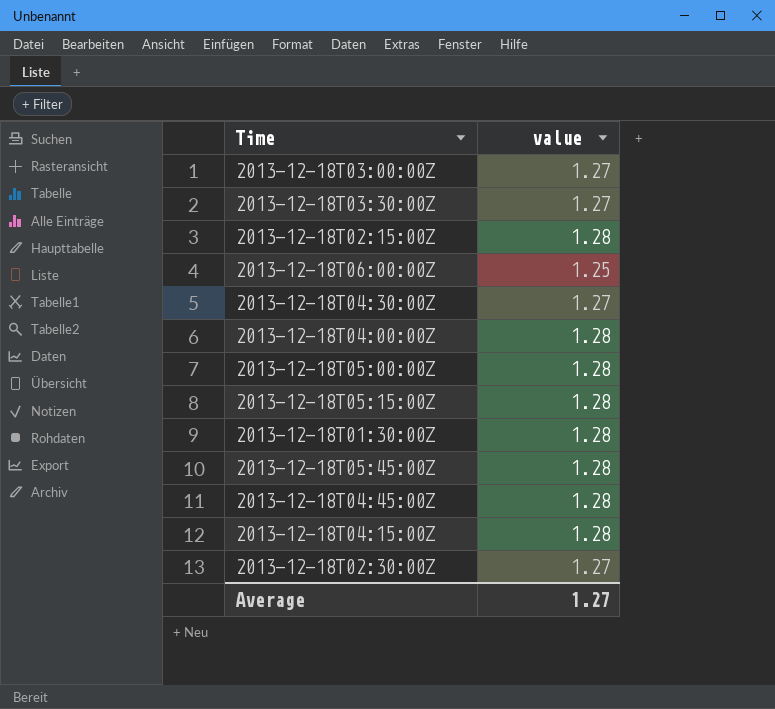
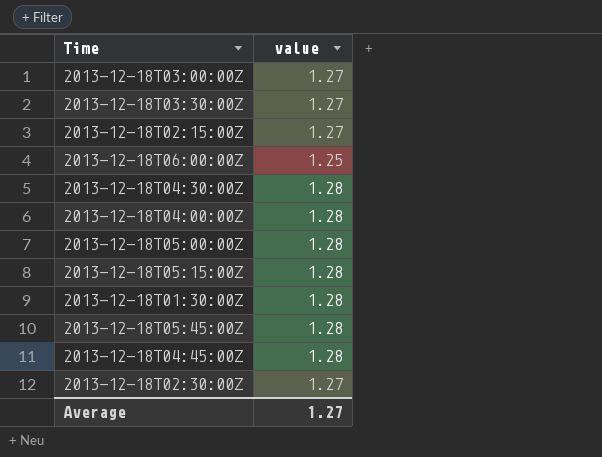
row 2013-12-18T04:15:00Z: 1.28 -> none
2013-12-18T02:15:00Z | value: 1.28 -> 1.27
2013-12-18T04:30:00Z | value: 1.27 -> 1.28

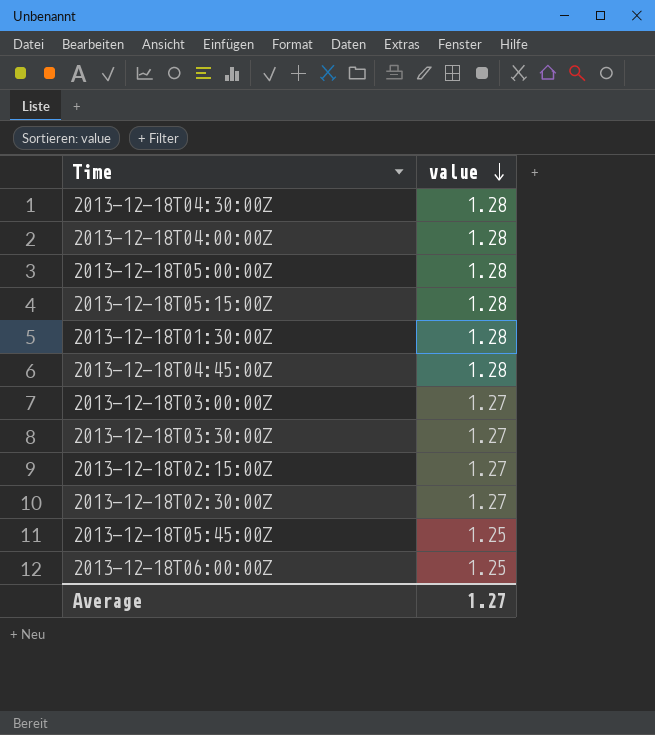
row order: none -> value descending
2013-12-18T05:45:00Z | value: 1.28 -> 1.25

